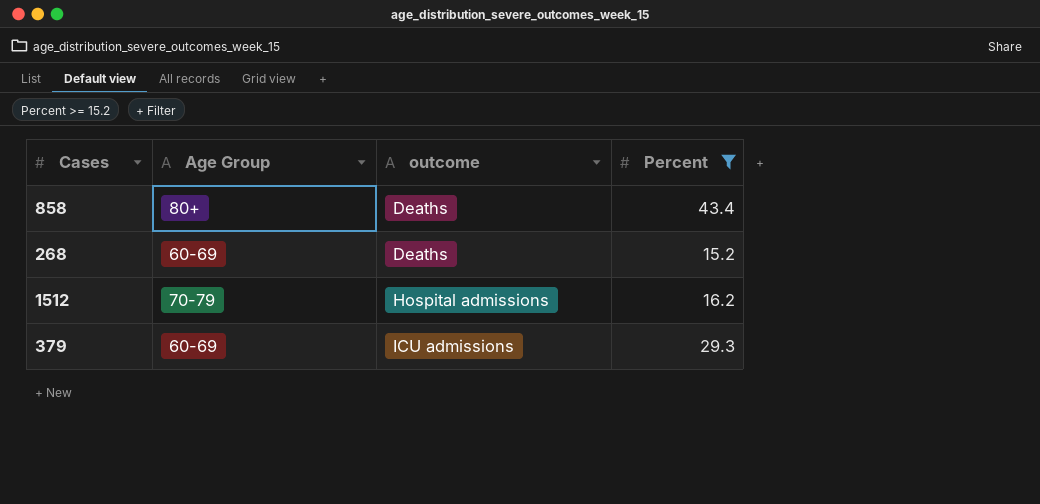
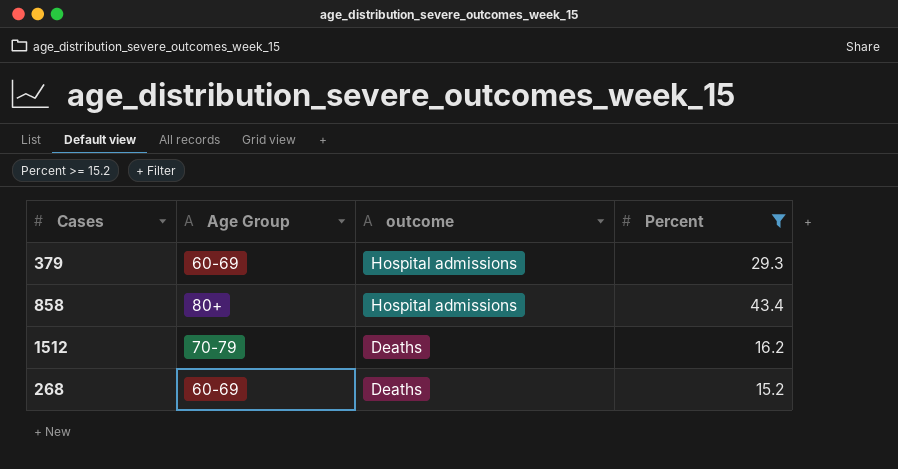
row order: outcome ascending -> outcome descending
379 | outcome: ICU admissions -> Hospital admissions
858 | outcome: Deaths -> Hospital admissions
1512 | outcome: Hospital admissions -> Deaths

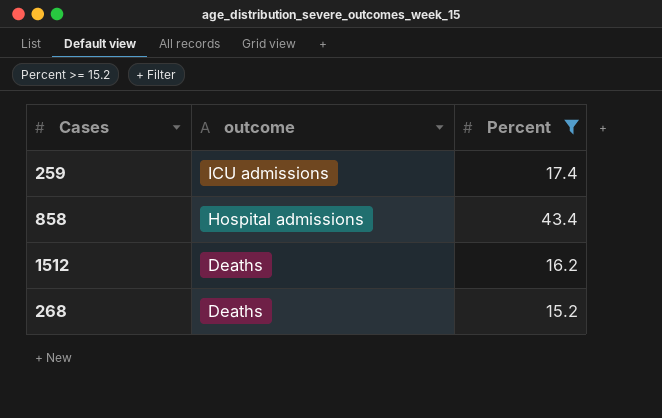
column Age Group | position: 2 -> none
row 379: 60-69 | Hospital admissions | 29.3 -> none
row 259: none -> ICU admissions | 17.4

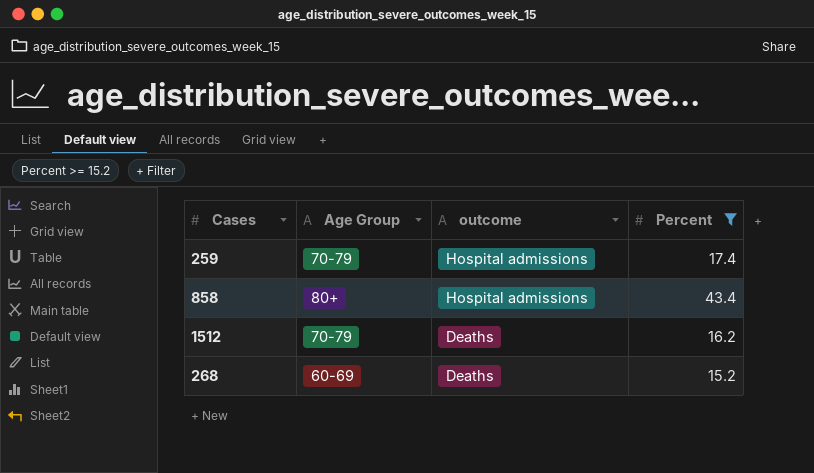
column Age Group | position: none -> 2
259 | outcome: ICU admissions -> Hospital admissions

